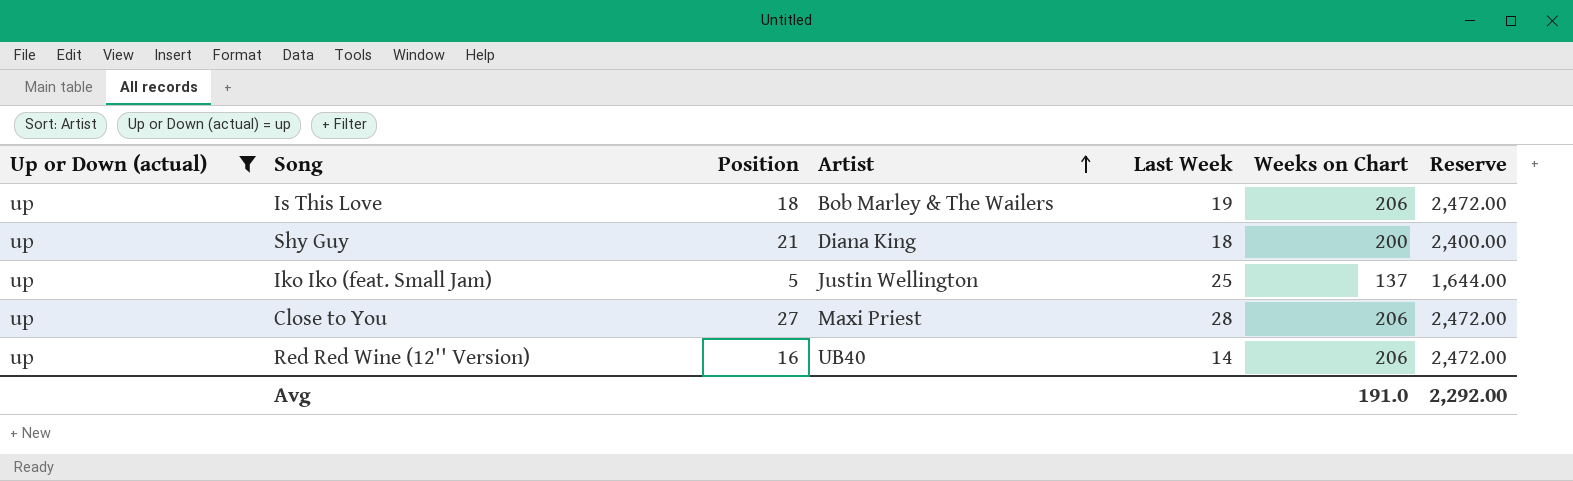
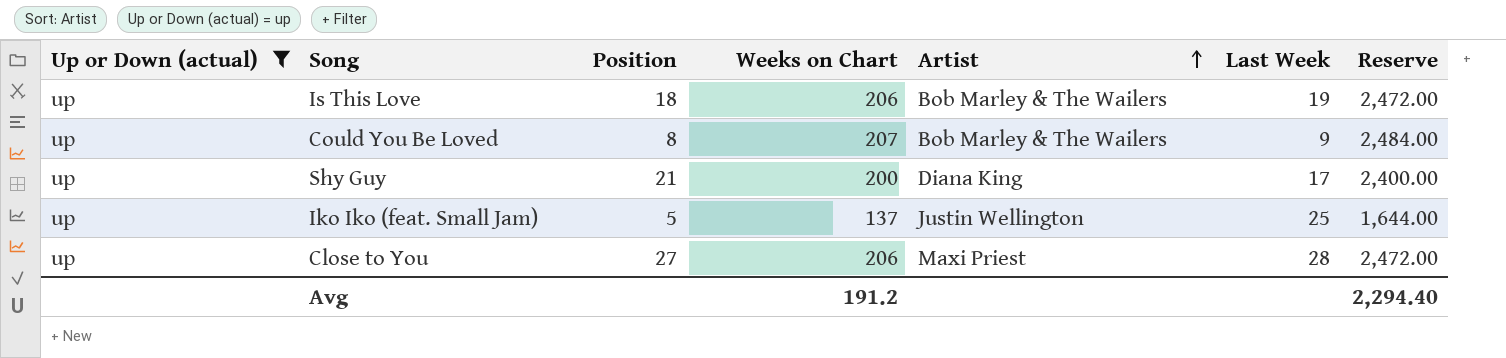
column Weeks on Chart | position: 6 -> 4
row Red Red Wine (12'' Version): up | 16 | UB40 | 14 | 206 | 2,472.00 -> none
row Could You Be Loved: none -> up | 8 | 207 | Bob Marley & The Wailers | 9 | 2,484.00
Shy Guy | Last Week: 18 -> 17
Avg | Weeks on Chart: 191.0 -> 191.2
Avg | Reserve: 2,292.00 -> 2,294.40

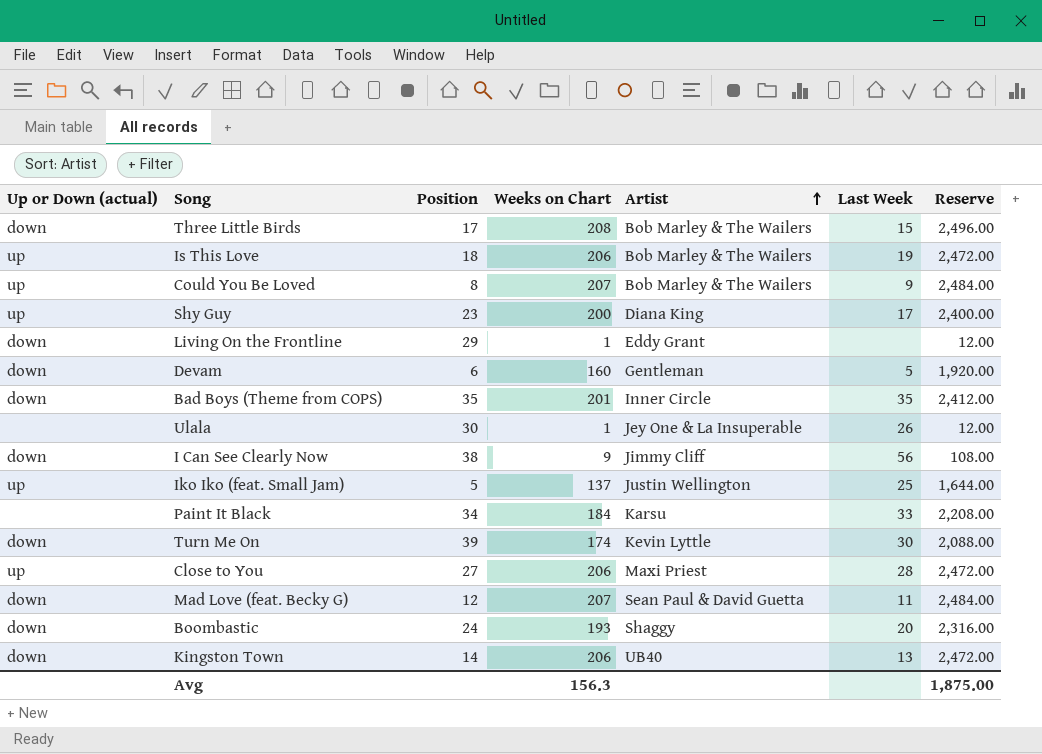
filter: Up or Down (actual) = up -> none
Shy Guy | Position: 21 -> 23
Avg | Weeks on Chart: 191.2 -> 156.3
Avg | Reserve: 2,294.40 -> 1,875.00

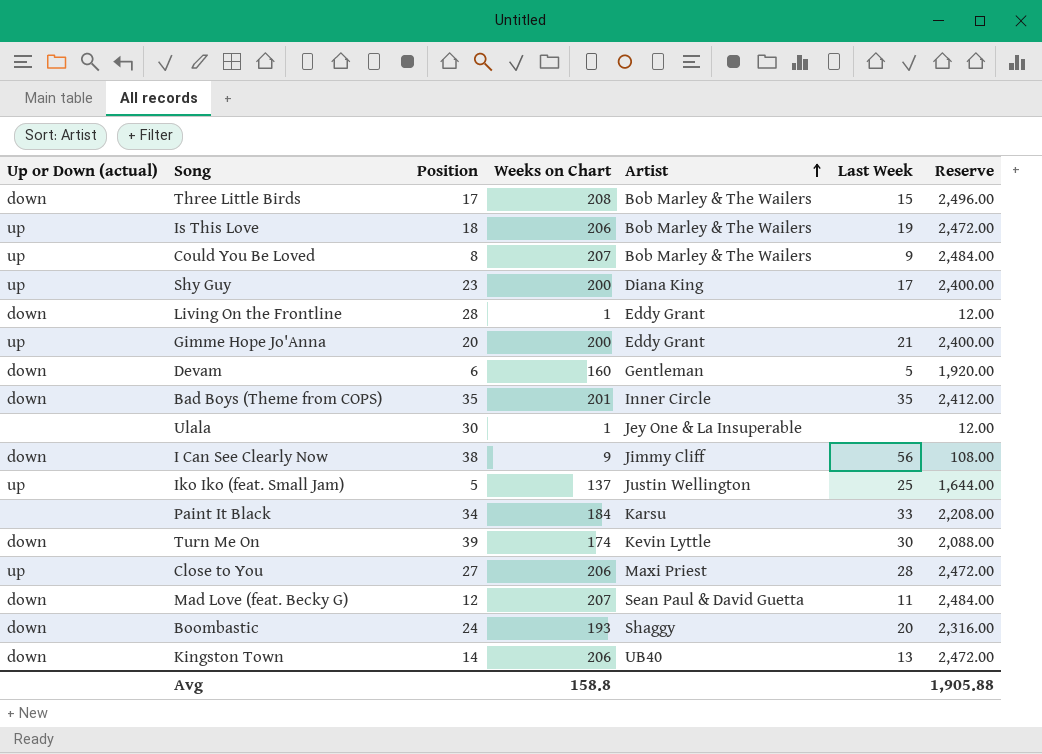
Living On the Frontline | Position: 29 -> 28
row Gimme Hope Jo'Anna: none -> up | 20 | 200 | Eddy Grant | 21 | 2,400.00
Ulala | Last Week: 26 -> none
Avg | Weeks on Chart: 156.3 -> 158.8
Avg | Reserve: 1,875.00 -> 1,905.88

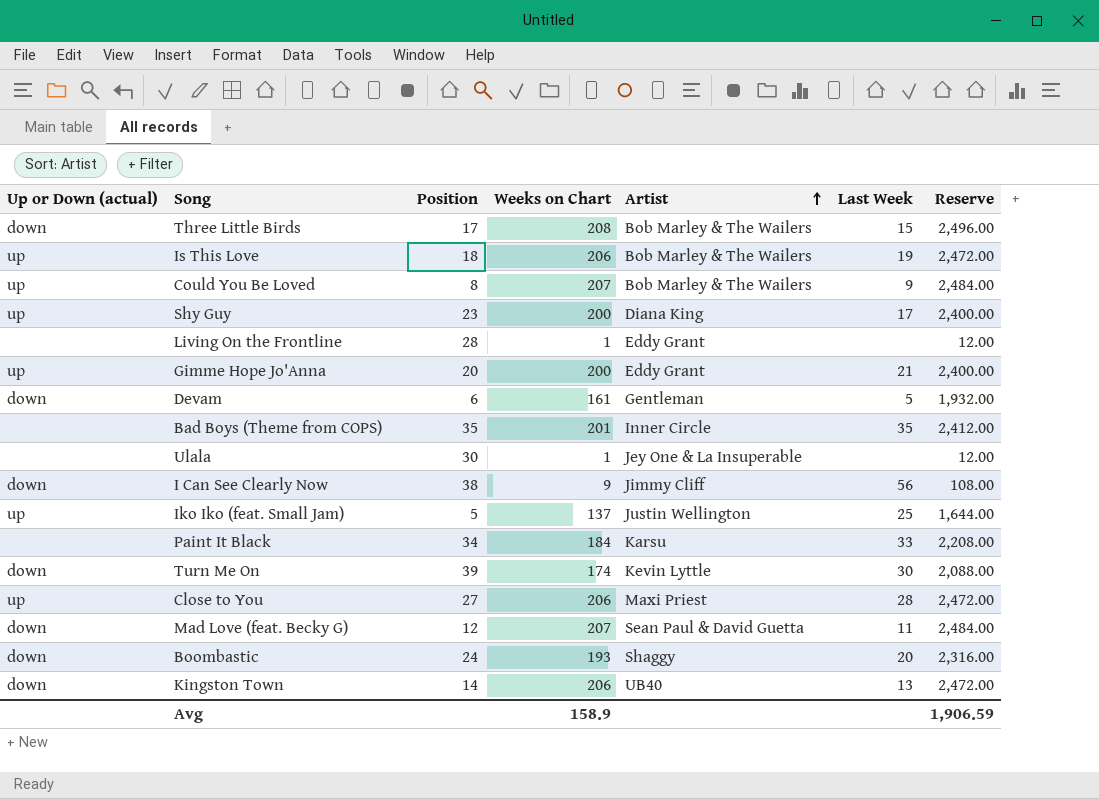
Living On the Frontline | Up or Down (actual): down -> none
Devam | Weeks on Chart: 160 -> 161
Devam | Reserve: 1,920.00 -> 1,932.00
Bad Boys (Theme from COPS) | Up or Down (actual): down -> none
Avg | Weeks on Chart: 158.8 -> 158.9
Avg | Reserve: 1,905.88 -> 1,906.59

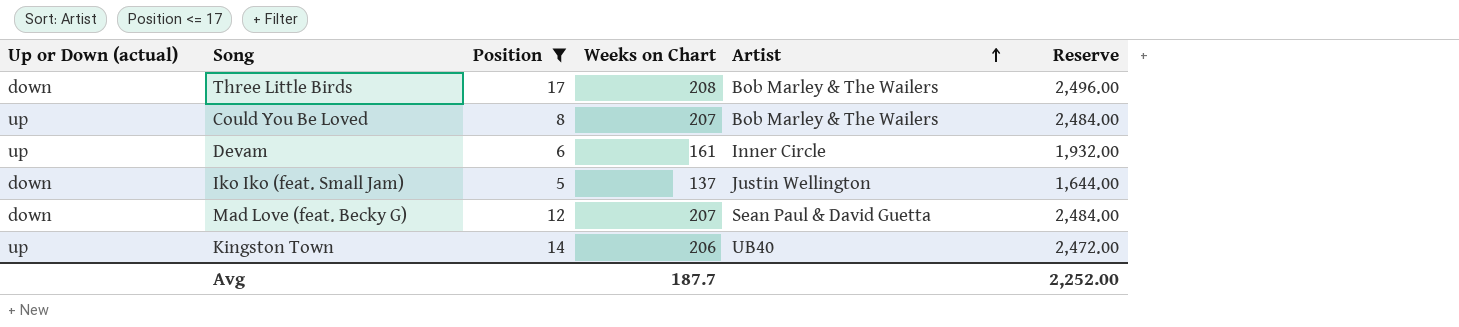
filter: none -> Position <= 17
column Last Week | position: 6 -> none
Devam | Up or Down (actual): down -> up
Devam | Artist: Gentleman -> Inner Circle
Iko Iko (feat. Small Jam) | Up or Down (actual): up -> down
Kingston Town | Up or Down (actual): down -> up
Avg | Weeks on Chart: 158.9 -> 187.7
Avg | Reserve: 1,906.59 -> 2,252.00

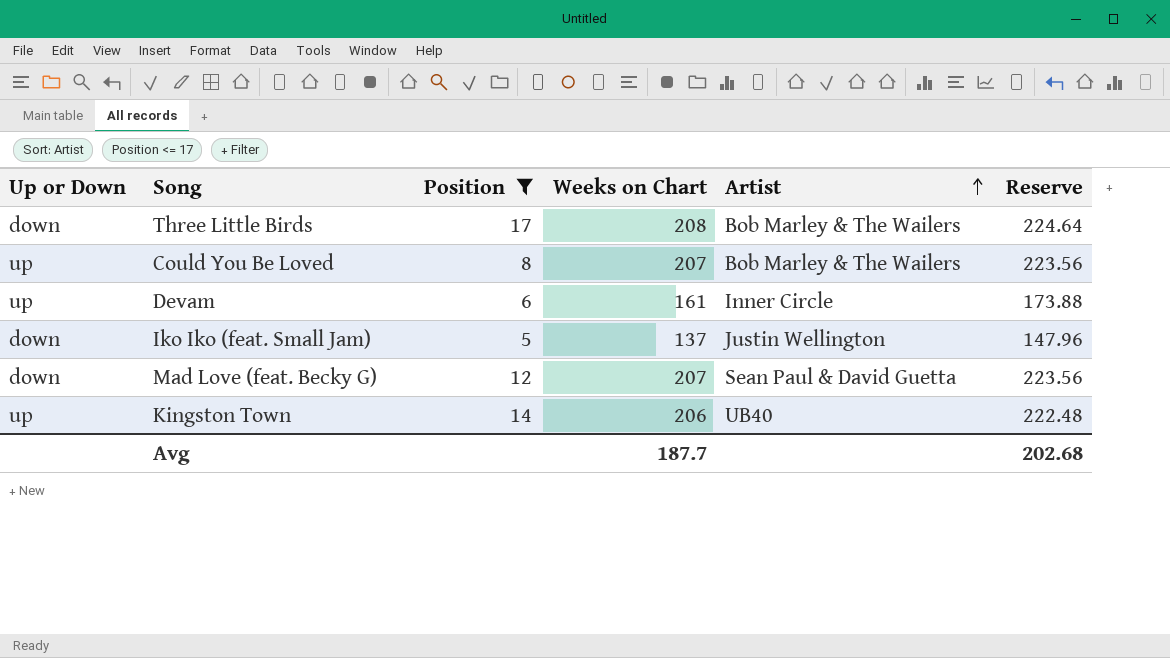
column name: Up or Down (actual) -> Up or Down
column Reserve | formula: [Weeks on Chart] * 12 -> [Weeks on Chart] * 1.08
Avg | Reserve: 2,252.00 -> 202.68

